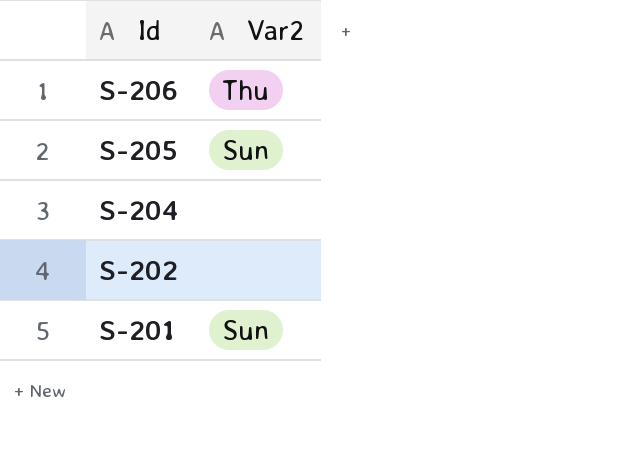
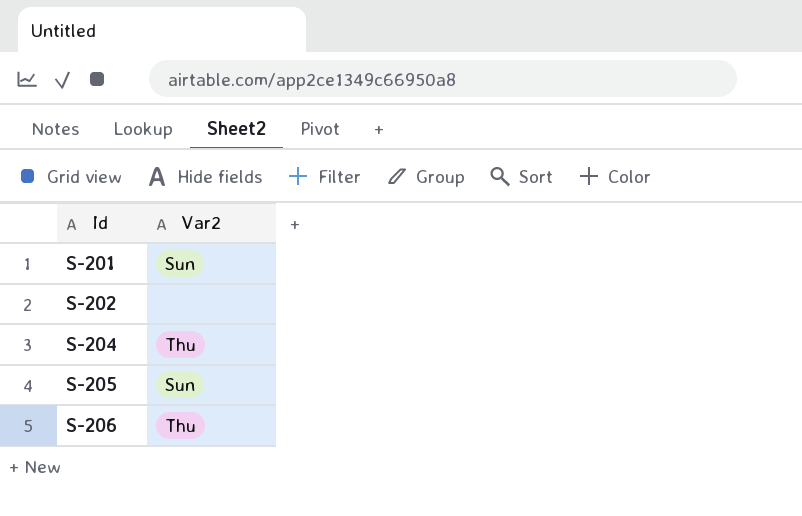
row order: Id descending -> Id ascending
S-204 | Var2: none -> Thu

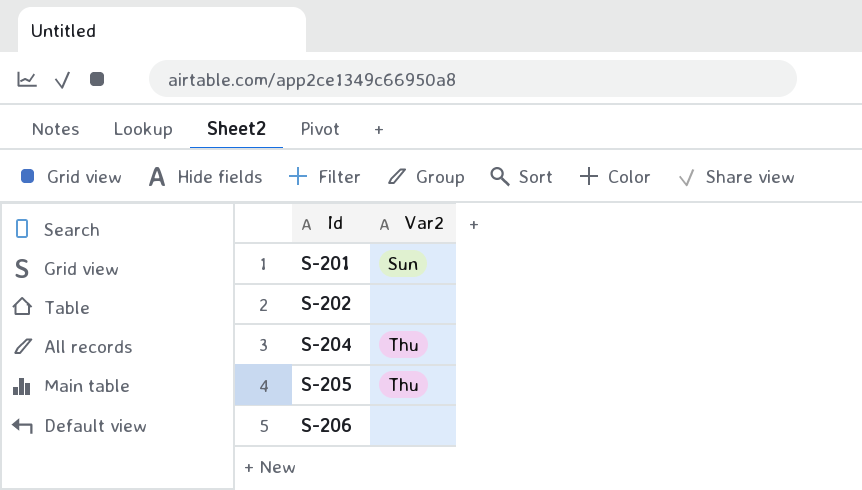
S-205 | Var2: Sun -> Thu
S-206 | Var2: Thu -> none

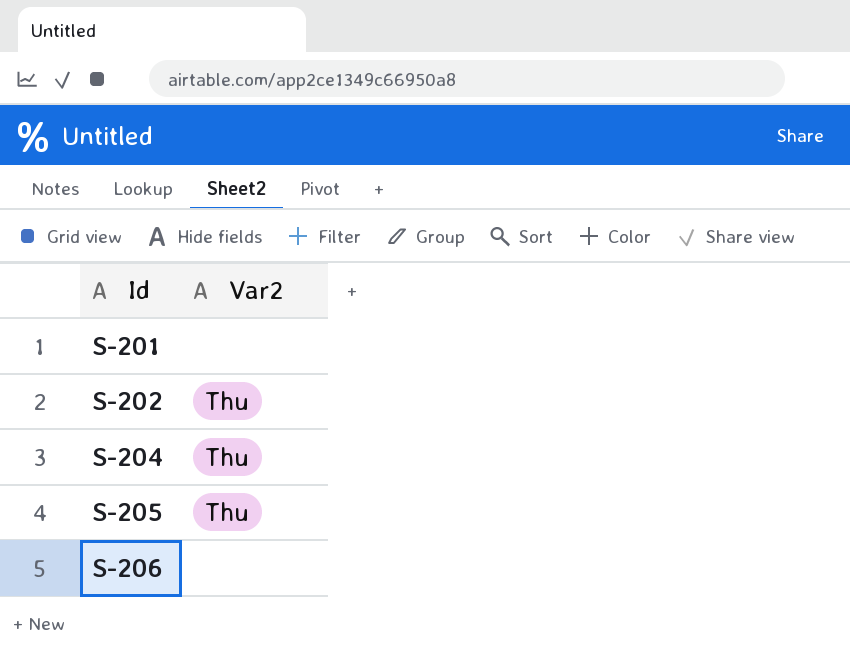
S-201 | Var2: Sun -> none
S-202 | Var2: none -> Thu

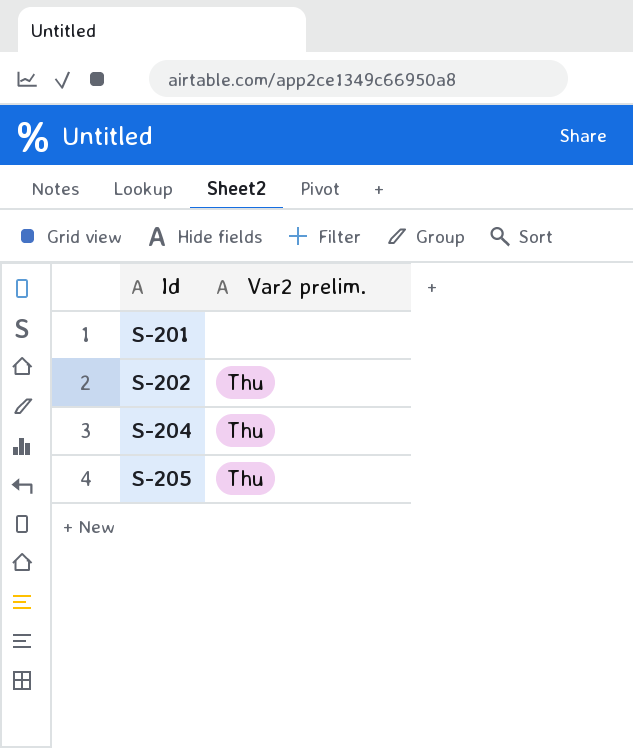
column name: Var2 -> Var2 prelim.
row S-206: none -> none

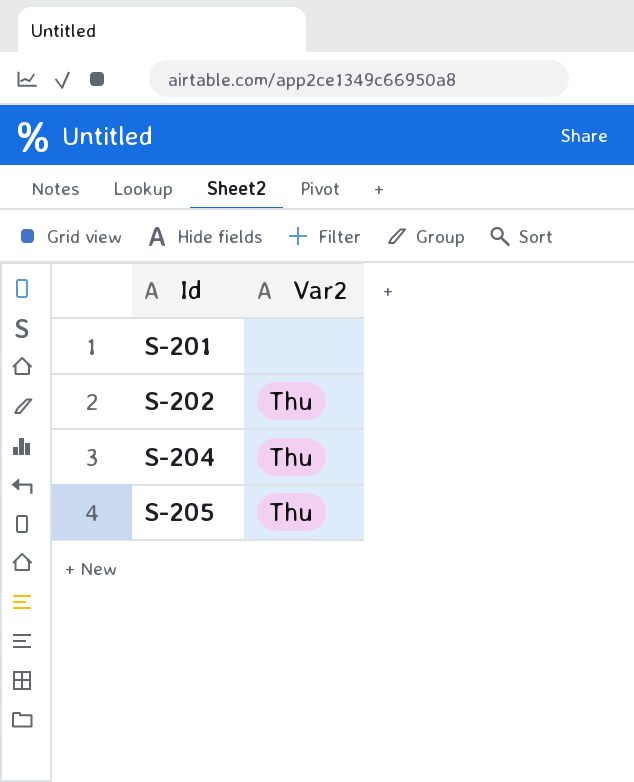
column name: Var2 prelim. -> Var2

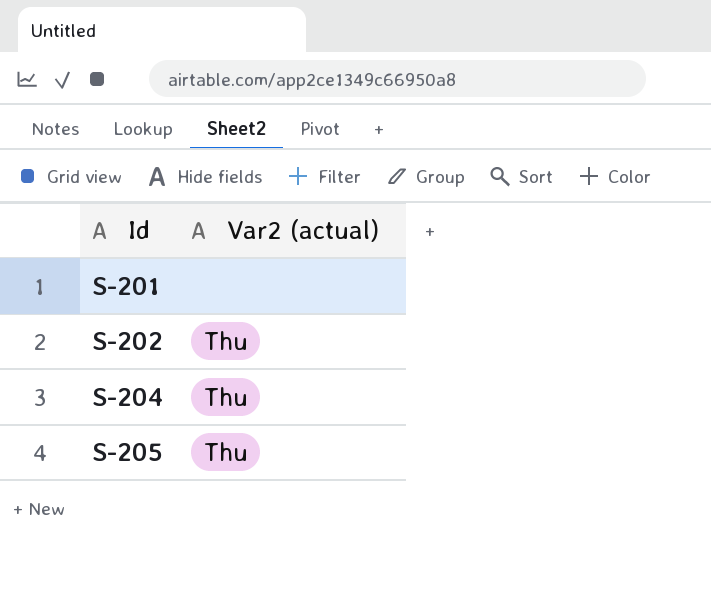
column name: Var2 -> Var2 (actual)

